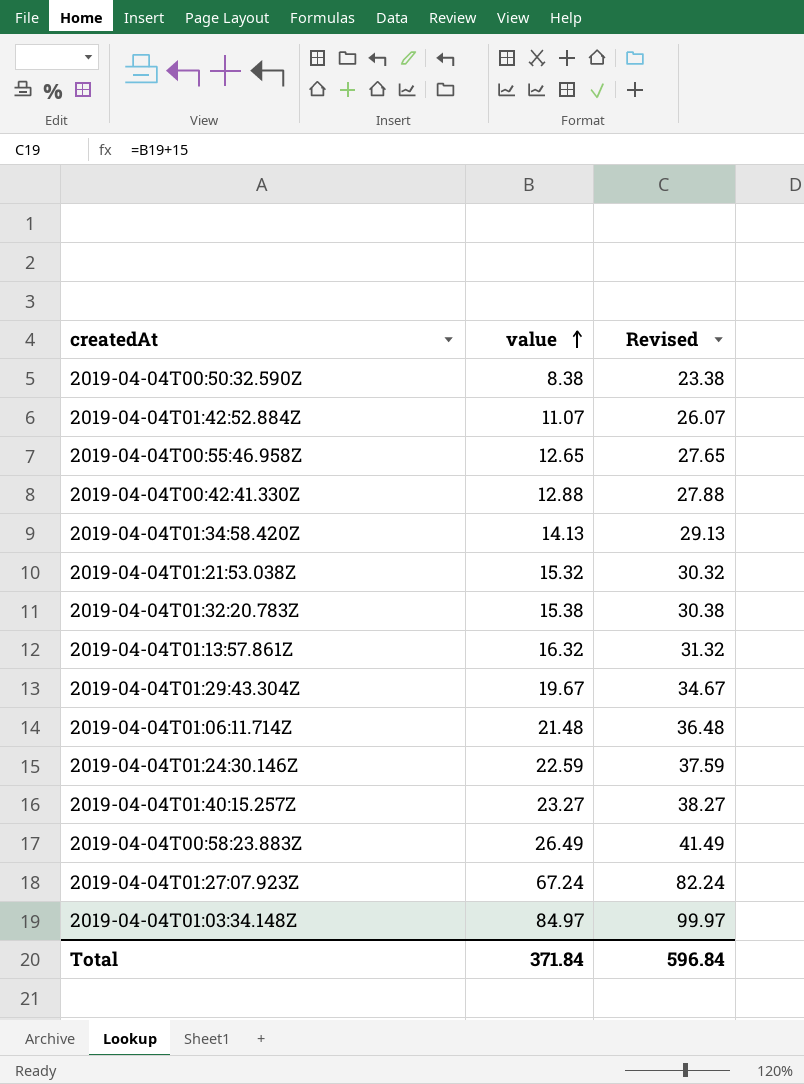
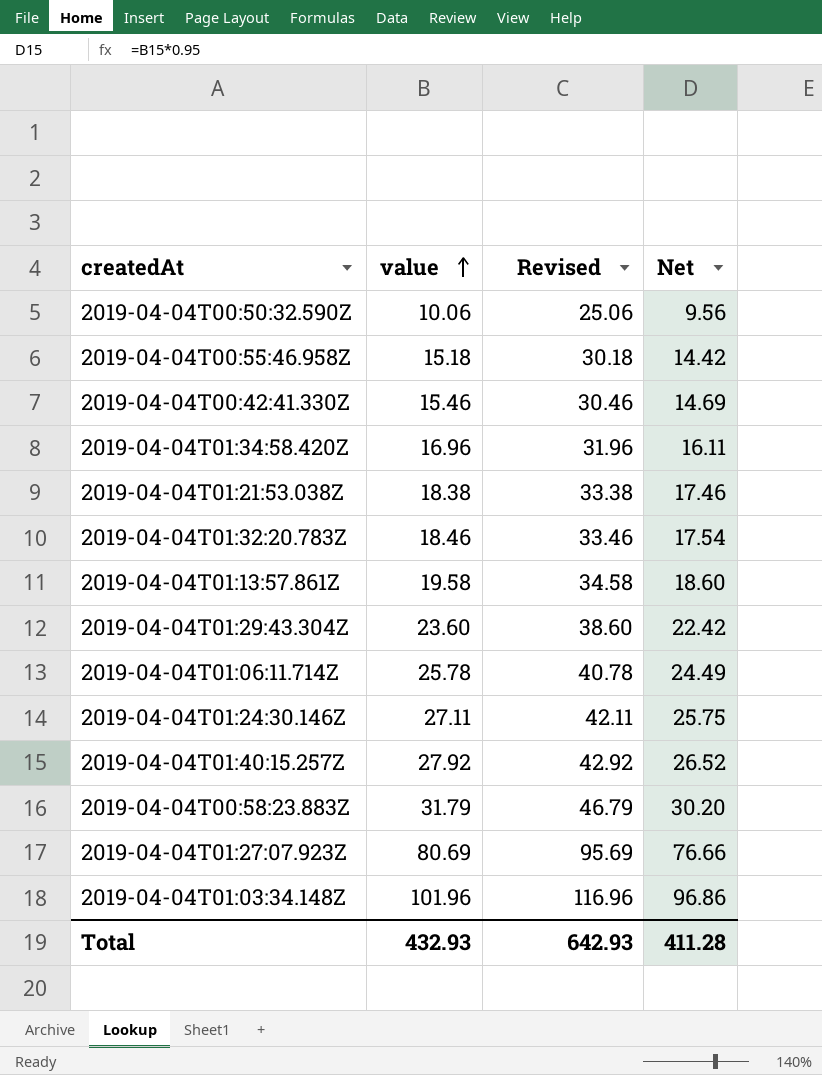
column Net | formula: none -> [value] * 0.95
row 2019-04-04T01:42:52.884Z: 11.07 | 26.07 -> none
2019-04-04T00:50:32.590Z | value: 8.38 -> 10.06
2019-04-04T00:50:32.590Z | Revised: 23.38 -> 25.06
2019-04-04T00:55:46.958Z | value: 12.65 -> 15.18
2019-04-04T00:55:46.958Z | Revised: 27.65 -> 30.18
2019-04-04T00:42:41.330Z | value: 12.88 -> 15.46
2019-04-04T00:42:41.330Z | Revised: 27.88 -> 30.46
2019-04-04T01:34:58.420Z | value: 14.13 -> 16.96
2019-04-04T01:34:58.420Z | Revised: 29.13 -> 31.96
2019-04-04T01:21:53.038Z | value: 15.32 -> 18.38
2019-04-04T01:21:53.038Z | Revised: 30.32 -> 33.38
2019-04-04T01:32:20.783Z | value: 15.38 -> 18.46
2019-04-04T01:32:20.783Z | Revised: 30.38 -> 33.46
2019-04-04T01:13:57.861Z | value: 16.32 -> 19.58
2019-04-04T01:13:57.861Z | Revised: 31.32 -> 34.58
2019-04-04T01:29:43.304Z | value: 19.67 -> 23.60
2019-04-04T01:29:43.304Z | Revised: 34.67 -> 38.60
2019-04-04T01:06:11.714Z | value: 21.48 -> 25.78
2019-04-04T01:06:11.714Z | Revised: 36.48 -> 40.78
2019-04-04T01:24:30.146Z | value: 22.59 -> 27.11
2019-04-04T01:24:30.146Z | Revised: 37.59 -> 42.11
2019-04-04T01:40:15.257Z | value: 23.27 -> 27.92
2019-04-04T01:40:15.257Z | Revised: 38.27 -> 42.92
2019-04-04T00:58:23.883Z | value: 26.49 -> 31.79
2019-04-04T00:58:23.883Z | Revised: 41.49 -> 46.79
2019-04-04T01:27:07.923Z | value: 67.24 -> 80.69
2019-04-04T01:27:07.923Z | Revised: 82.24 -> 95.69
2019-04-04T01:03:34.148Z | value: 84.97 -> 101.96
2019-04-04T01:03:34.148Z | Revised: 99.97 -> 116.96
Total | value: 371.84 -> 432.93
Total | Revised: 596.84 -> 642.93

